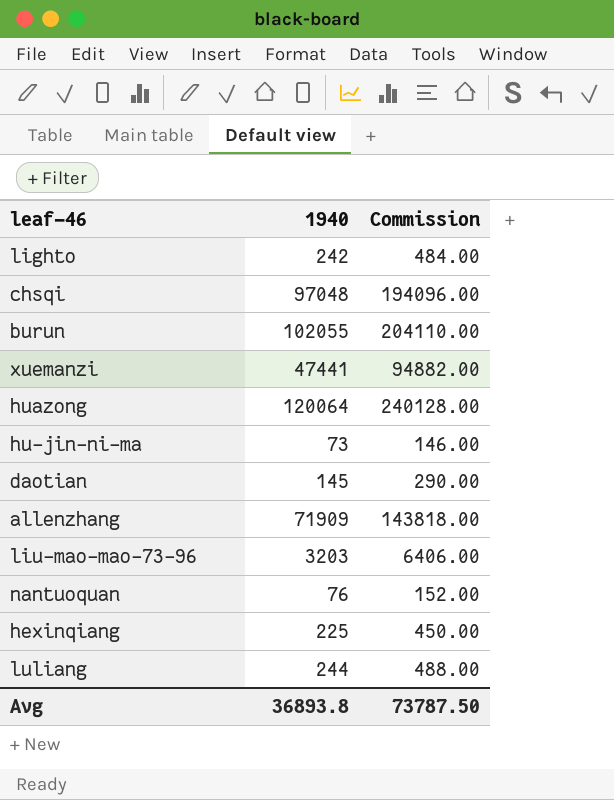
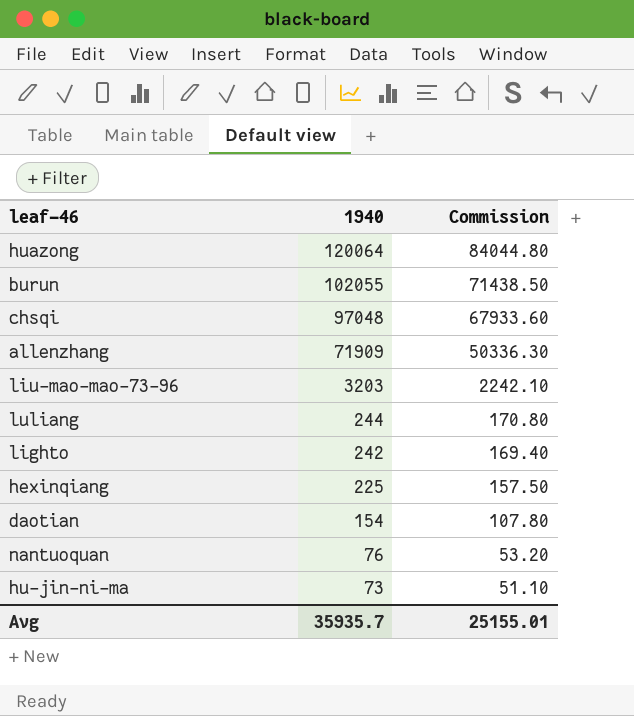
row order: none -> 1940 descending
column Commission | formula: [1940] * 2 -> [1940] * 0.7
row xuemanzi: 47441 | 94882.00 -> none
daotian | 1940: 145 -> 154
Avg | 1940: 36893.8 -> 35935.7
Avg | Commission: 73787.50 -> 25155.01

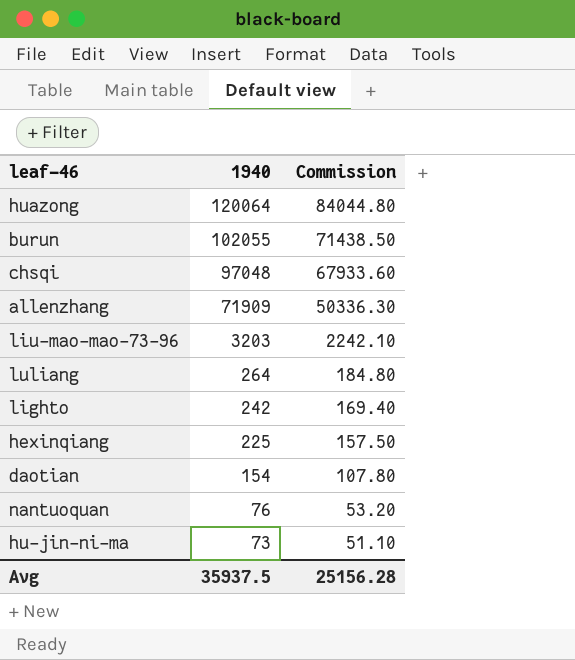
luliang | 1940: 244 -> 264
luliang | Commission: 170.80 -> 184.80
Avg | 1940: 35935.7 -> 35937.5
Avg | Commission: 25155.01 -> 25156.28

